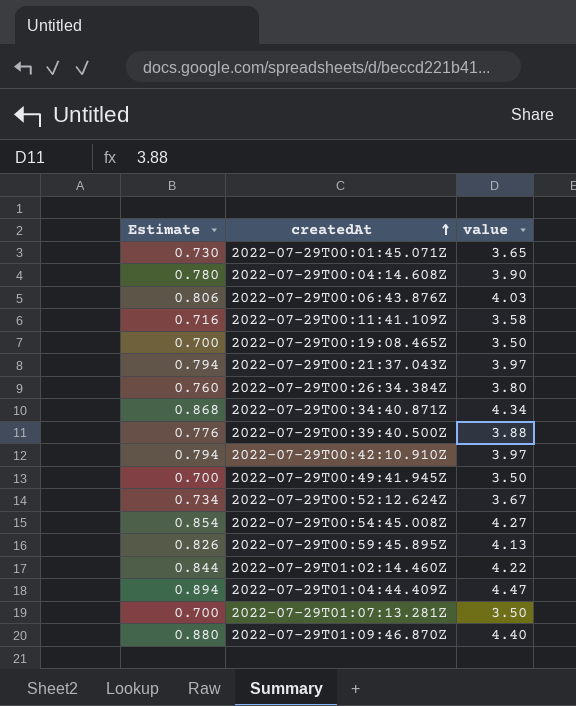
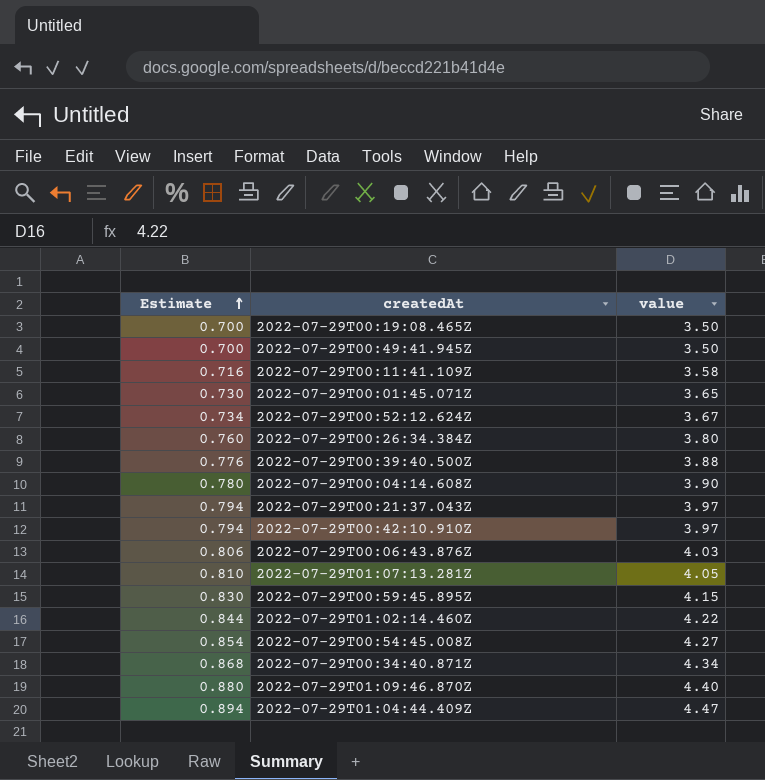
row order: createdAt ascending -> Estimate ascending
2022-07-29T01:07:13.281Z | Estimate: 0.700 -> 0.810
2022-07-29T01:07:13.281Z | value: 3.50 -> 4.05
2022-07-29T00:59:45.895Z | Estimate: 0.826 -> 0.830
2022-07-29T00:59:45.895Z | value: 4.13 -> 4.15

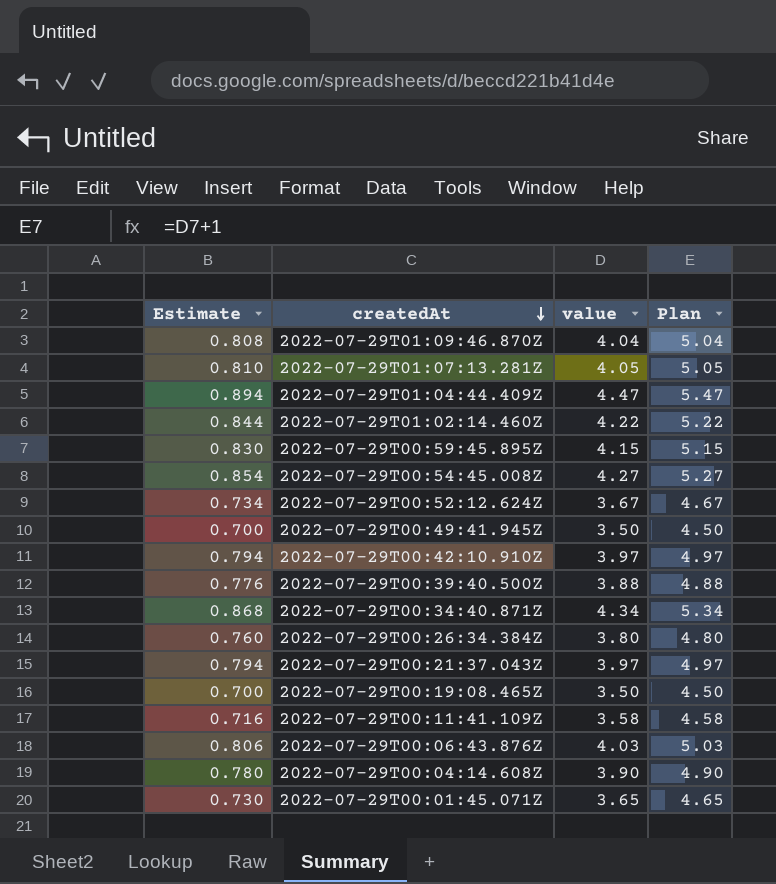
row order: Estimate ascending -> createdAt descending
column Plan | formula: none -> [value] + 1
2022-07-29T01:09:46.870Z | Estimate: 0.880 -> 0.808
2022-07-29T01:09:46.870Z | value: 4.40 -> 4.04

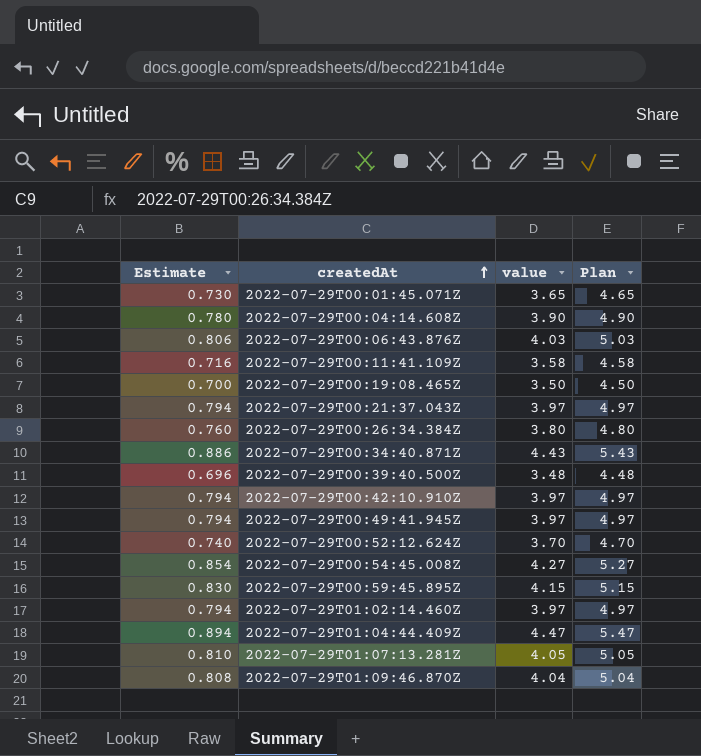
row order: createdAt descending -> createdAt ascending
2022-07-29T00:34:40.871Z | Estimate: 0.868 -> 0.886
2022-07-29T00:34:40.871Z | value: 4.34 -> 4.43
2022-07-29T00:34:40.871Z | Plan: 5.34 -> 5.43
2022-07-29T00:39:40.500Z | Estimate: 0.776 -> 0.696
2022-07-29T00:39:40.500Z | value: 3.88 -> 3.48
2022-07-29T00:39:40.500Z | Plan: 4.88 -> 4.48
2022-07-29T00:49:41.945Z | Estimate: 0.700 -> 0.794
2022-07-29T00:49:41.945Z | value: 3.50 -> 3.97
2022-07-29T00:49:41.945Z | Plan: 4.50 -> 4.97
2022-07-29T00:52:12.624Z | Estimate: 0.734 -> 0.740
2022-07-29T00:52:12.624Z | value: 3.67 -> 3.70
2022-07-29T00:52:12.624Z | Plan: 4.67 -> 4.70
2022-07-29T01:02:14.460Z | Estimate: 0.844 -> 0.794
2022-07-29T01:02:14.460Z | value: 4.22 -> 3.97
2022-07-29T01:02:14.460Z | Plan: 5.22 -> 4.97

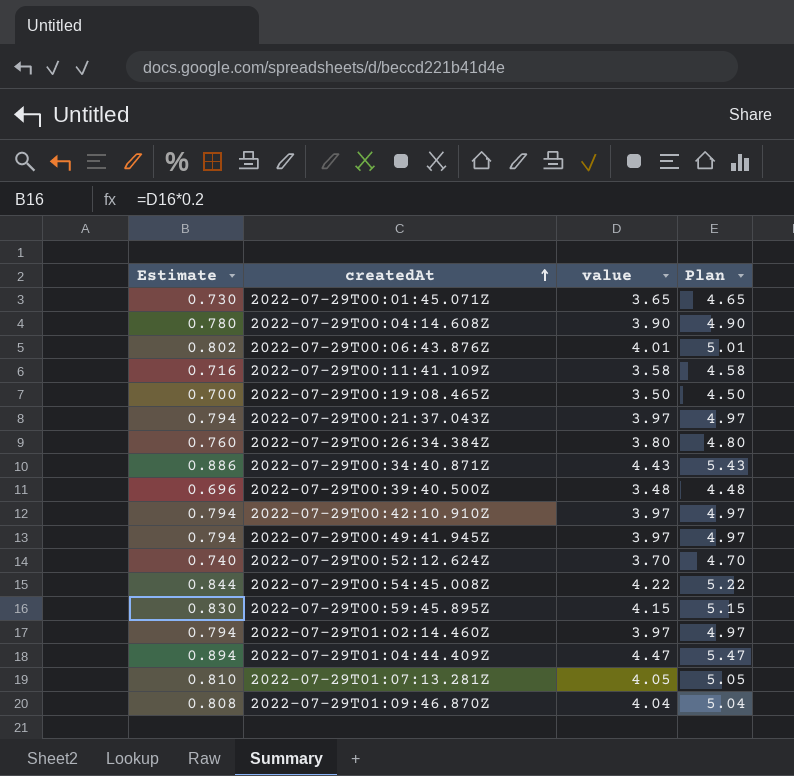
2022-07-29T00:06:43.876Z | Estimate: 0.806 -> 0.802
2022-07-29T00:06:43.876Z | value: 4.03 -> 4.01
2022-07-29T00:06:43.876Z | Plan: 5.03 -> 5.01
2022-07-29T00:54:45.008Z | Estimate: 0.854 -> 0.844
2022-07-29T00:54:45.008Z | value: 4.27 -> 4.22
2022-07-29T00:54:45.008Z | Plan: 5.27 -> 5.22

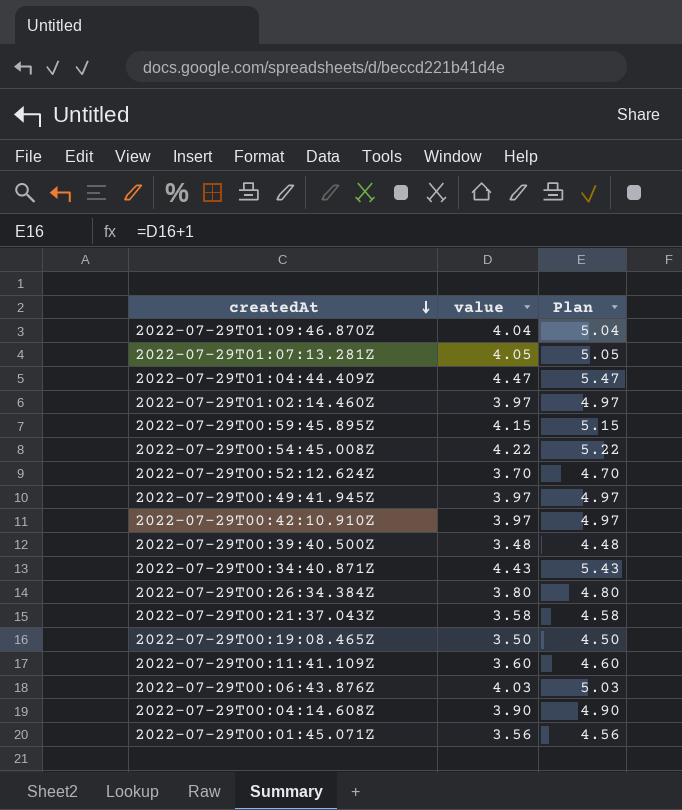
row order: createdAt ascending -> createdAt descending
column Estimate | formula: [value] * 0.2 -> none
2022-07-29T00:21:37.043Z | value: 3.97 -> 3.58
2022-07-29T00:21:37.043Z | Plan: 4.97 -> 4.58
2022-07-29T00:11:41.109Z | value: 3.58 -> 3.60
2022-07-29T00:11:41.109Z | Plan: 4.58 -> 4.60
2022-07-29T00:06:43.876Z | value: 4.01 -> 4.03
2022-07-29T00:06:43.876Z | Plan: 5.01 -> 5.03
2022-07-29T00:01:45.071Z | value: 3.65 -> 3.56
2022-07-29T00:01:45.071Z | Plan: 4.65 -> 4.56

